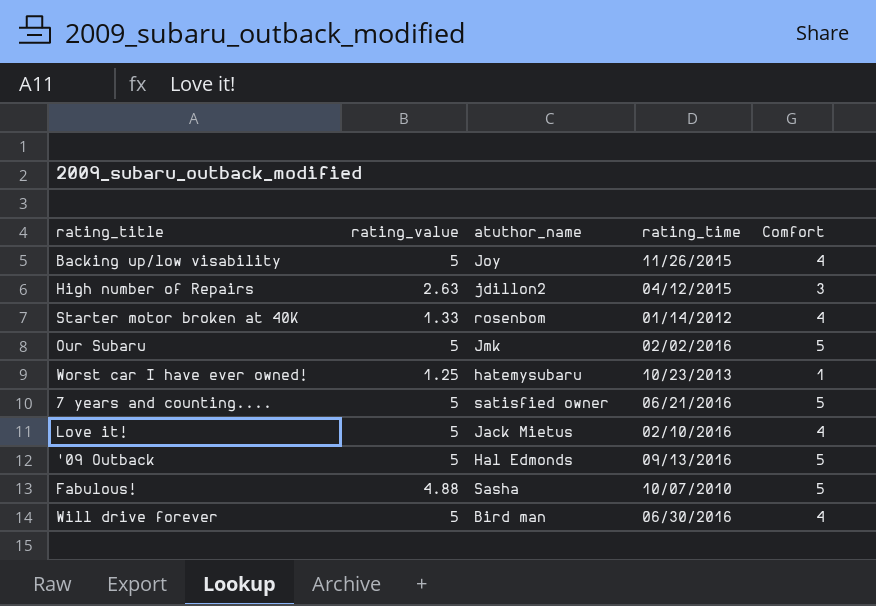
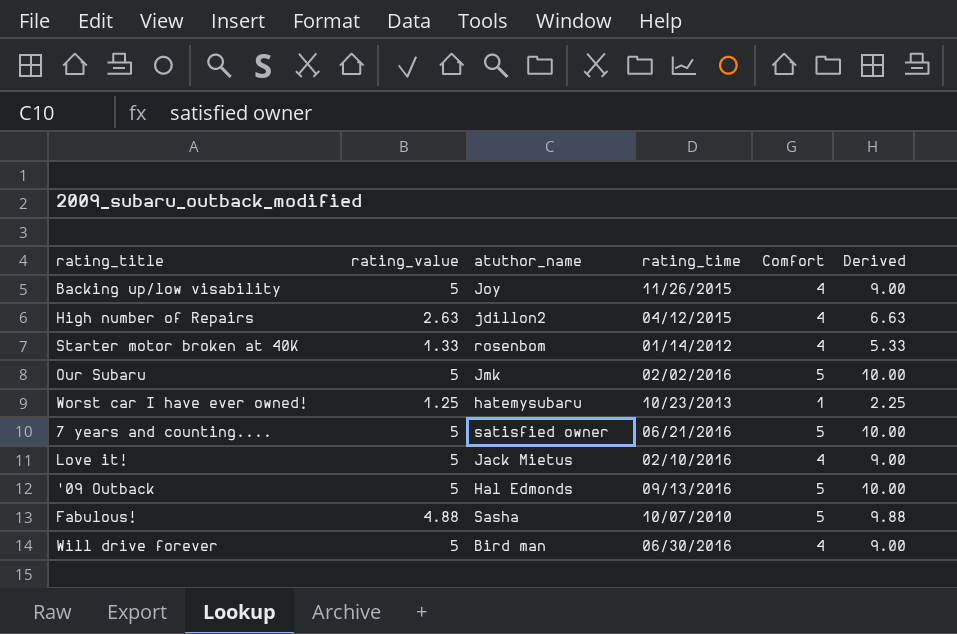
column Derived | formula: none -> [rating_value] + [Comfort]
High number of Repairs | Comfort: 3 -> 4

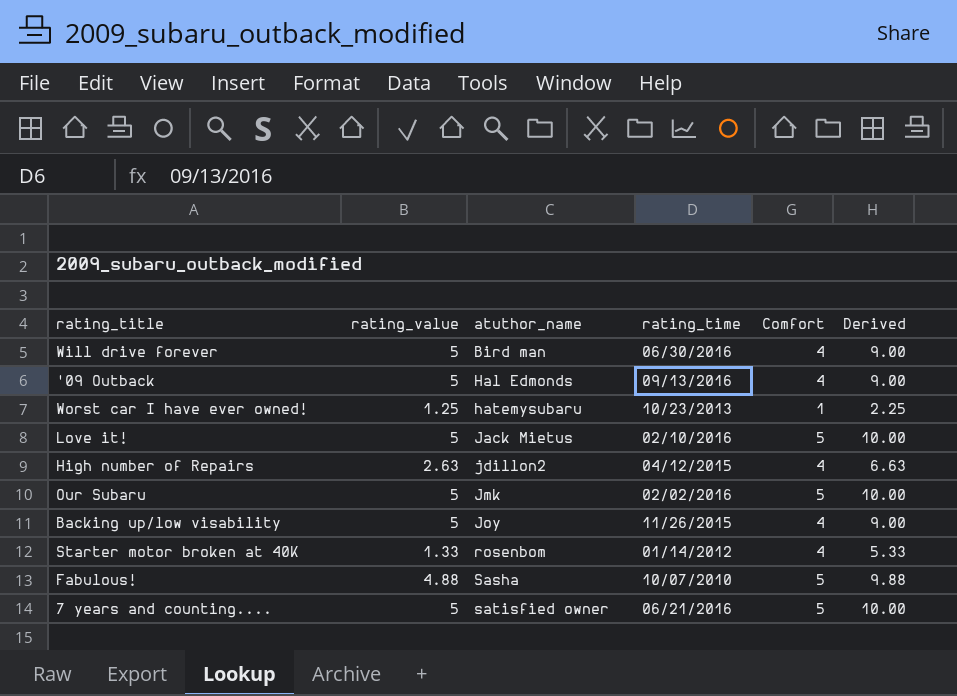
row order: none -> atuthor_name ascending
'09 Outback | Comfort: 5 -> 4
'09 Outback | Derived: 10.00 -> 9.00
Love it! | Comfort: 4 -> 5
Love it! | Derived: 9.00 -> 10.00

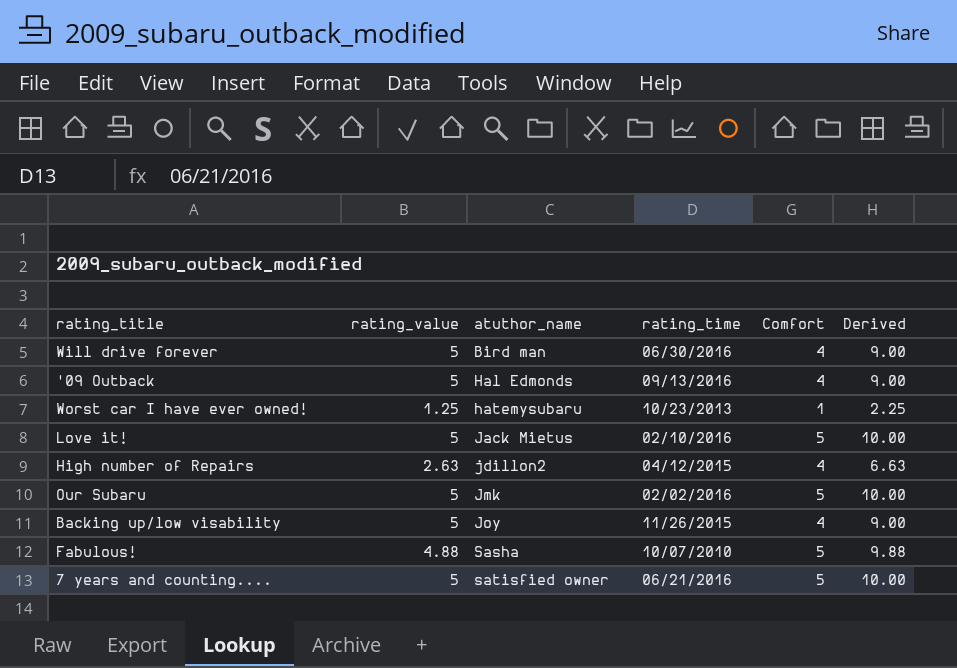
row Starter motor broken at 40K: 1.33 | rosenbom | 01/14/2012 | 4 | 5.33 -> none

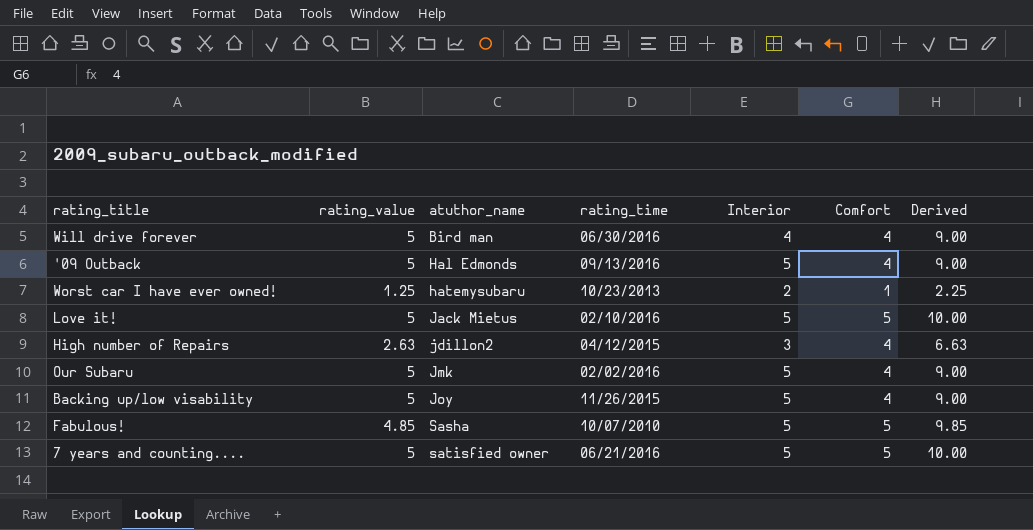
column Interior | position: none -> 5
Our Subaru | Comfort: 5 -> 4
Our Subaru | Derived: 10.00 -> 9.00
Fabulous! | rating_value: 4.88 -> 4.85
Fabulous! | Derived: 9.88 -> 9.85

